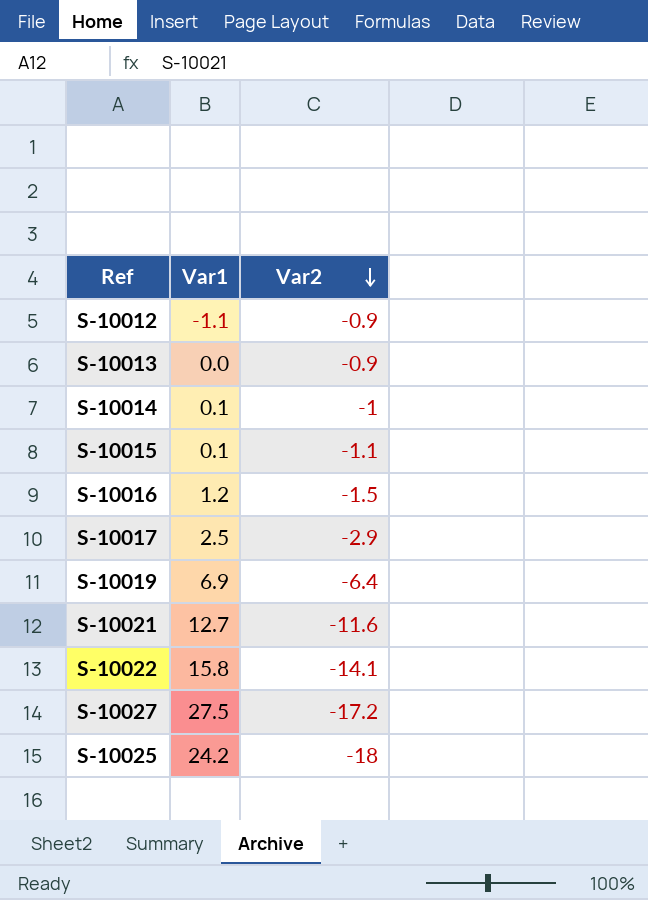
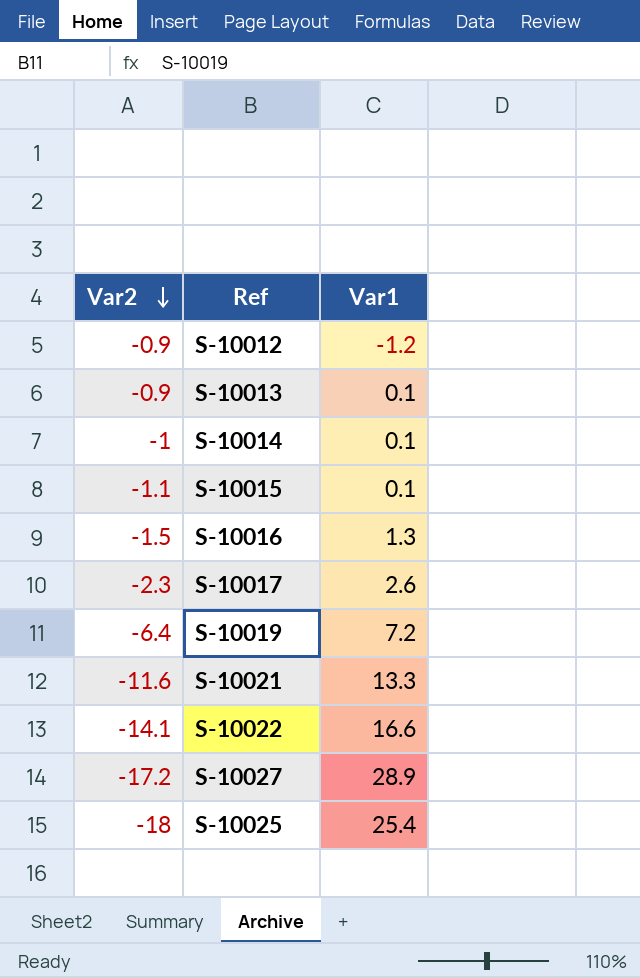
column Var2 | position: 3 -> 1
S-10012 | Var1: -1.1 -> -1.2
S-10013 | Var1: 0.0 -> 0.1
S-10016 | Var1: 1.2 -> 1.3
S-10017 | Var2: -2.9 -> -2.3
S-10017 | Var1: 2.5 -> 2.6
S-10019 | Var1: 6.9 -> 7.2
S-10021 | Var1: 12.7 -> 13.3
S-10022 | Var1: 15.8 -> 16.6
S-10027 | Var1: 27.5 -> 28.9
S-10025 | Var1: 24.2 -> 25.4

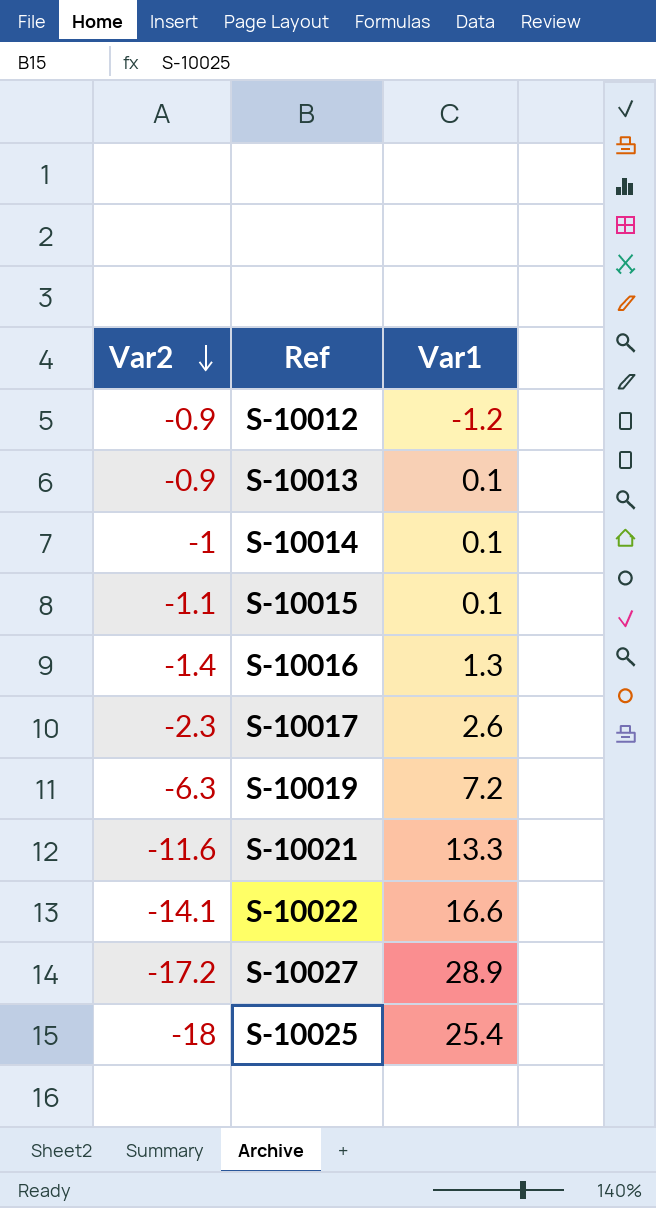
S-10016 | Var2: -1.5 -> -1.4
S-10019 | Var2: -6.4 -> -6.3

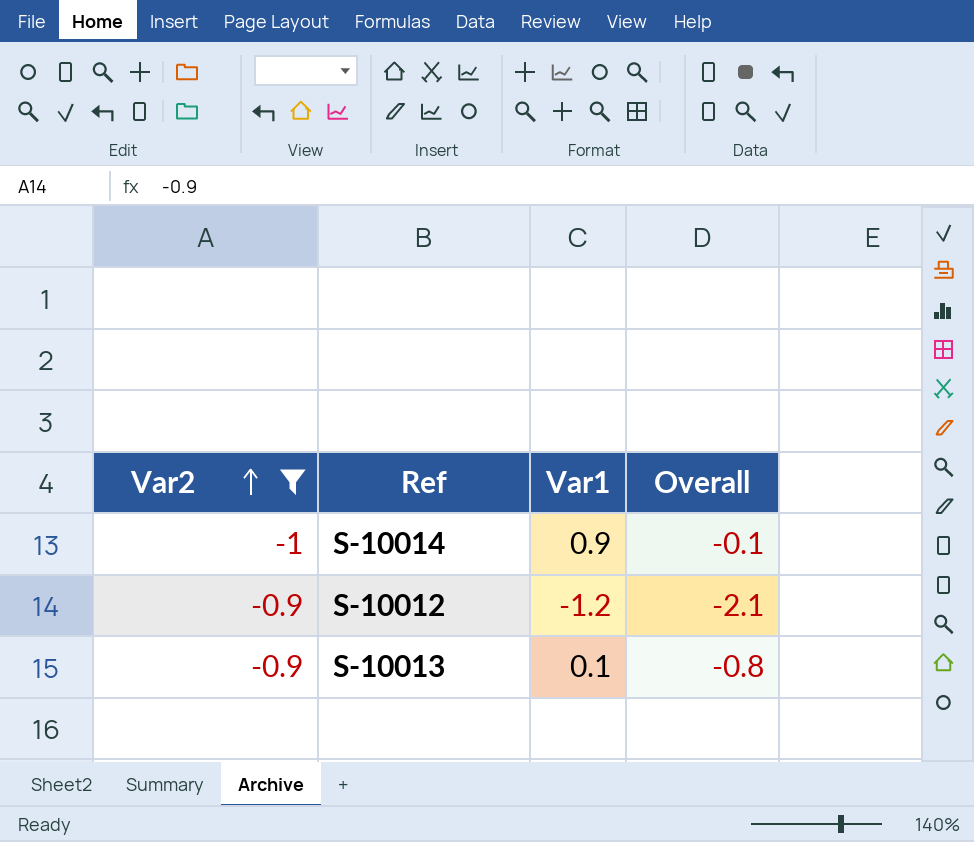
filter: none -> Var2 >= -1
row order: Var2 descending -> Var2 ascending
column Overall | formula: none -> [Var2] + [Var1]
S-10014 | Var1: 0.1 -> 0.9

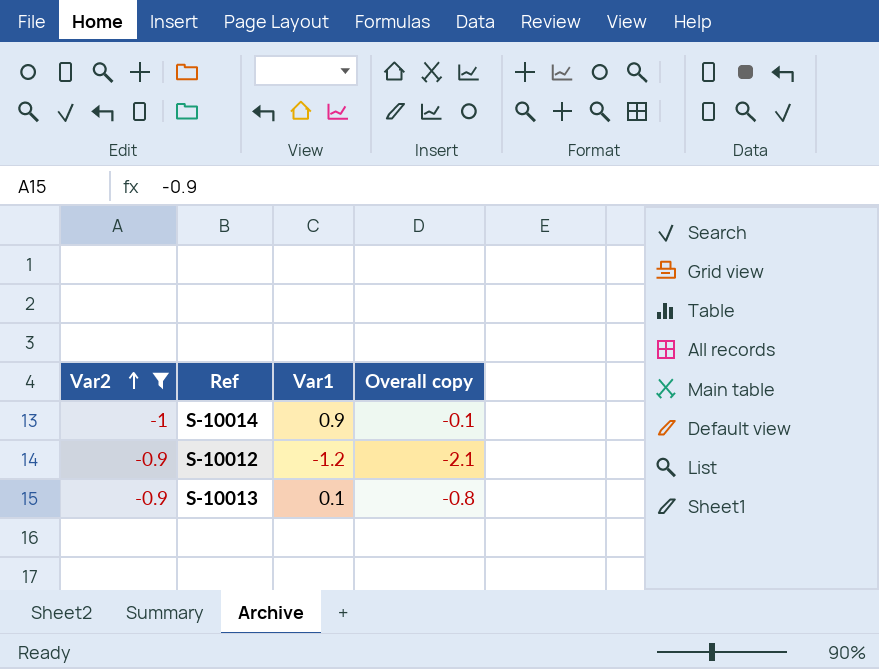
column name: Overall -> Overall copy

